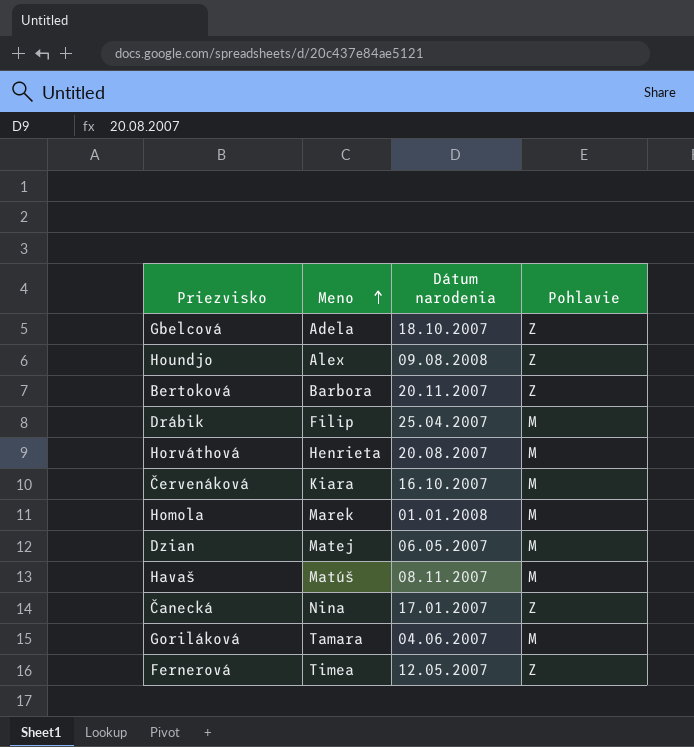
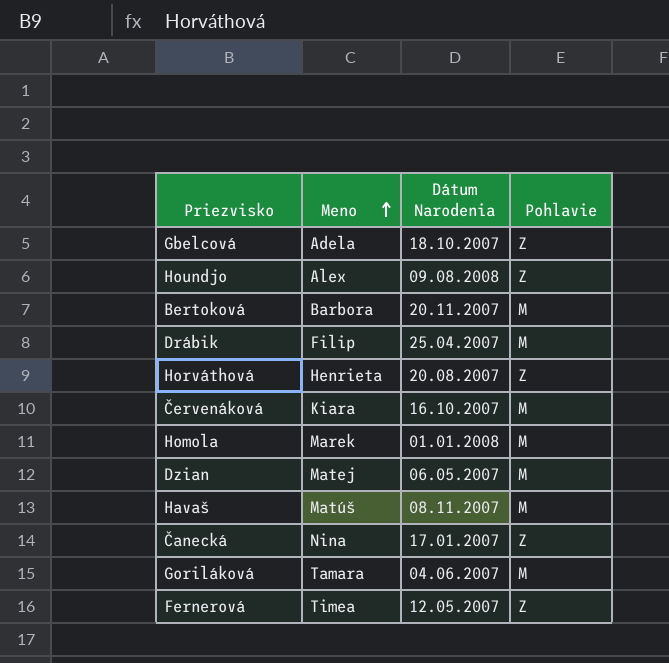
column name: Dátum narodenia -> Dátum Narodenia
Bertoková | Pohlavie: Z -> M
Horváthová | Pohlavie: M -> Z

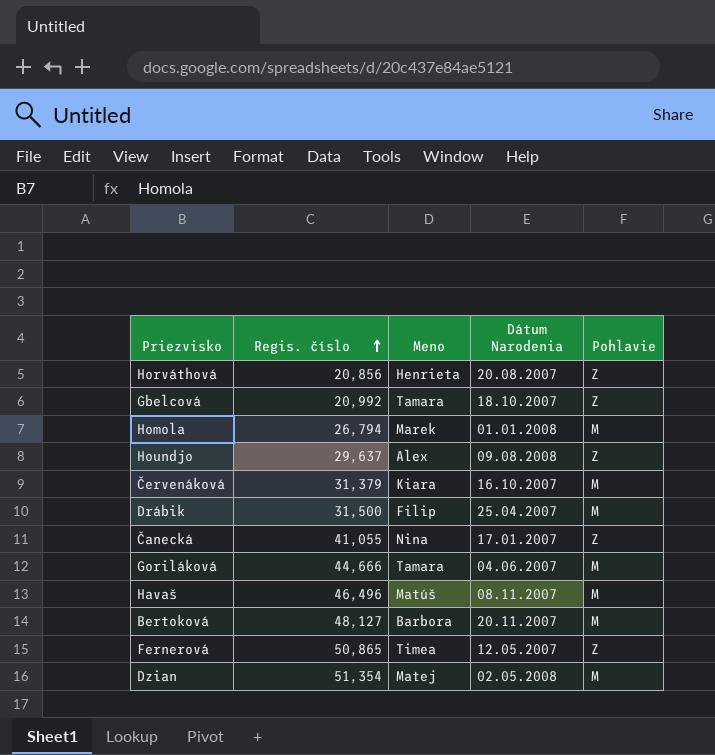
row order: Meno ascending -> Regis. číslo ascending
column Regis. číslo | position: none -> 2
Gbelcová | Meno: Adela -> Tamara
Dzian | Dátum Narodenia: 06.05.2007 -> 02.05.2008

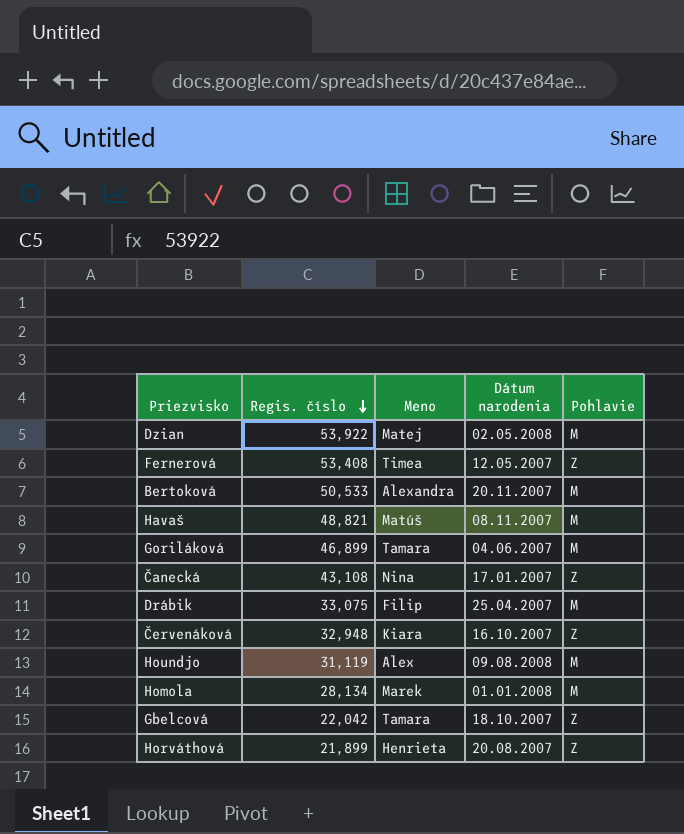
row order: Regis. číslo ascending -> Regis. číslo descending
column name: Dátum Narodenia -> Dátum narodenia
Dzian | Regis. číslo: 51,354 -> 53,922
Fernerová | Regis. číslo: 50,865 -> 53,408
Bertoková | Regis. číslo: 48,127 -> 50,533
Bertoková | Meno: Barbora -> Alexandra
Havaš | Regis. číslo: 46,496 -> 48,821
Goriláková | Regis. číslo: 44,666 -> 46,899
Čanecká | Regis. číslo: 41,055 -> 43,108
Drábik | Regis. číslo: 31,500 -> 33,075
Červenáková | Regis. číslo: 31,379 -> 32,948
Červenáková | Pohlavie: M -> Z
Houndjo | Regis. číslo: 29,637 -> 31,119
Houndjo | Pohlavie: Z -> M
Homola | Regis. číslo: 26,794 -> 28,134
Gbelcová | Regis. číslo: 20,992 -> 22,042
Horváthová | Regis. číslo: 20,856 -> 21,899

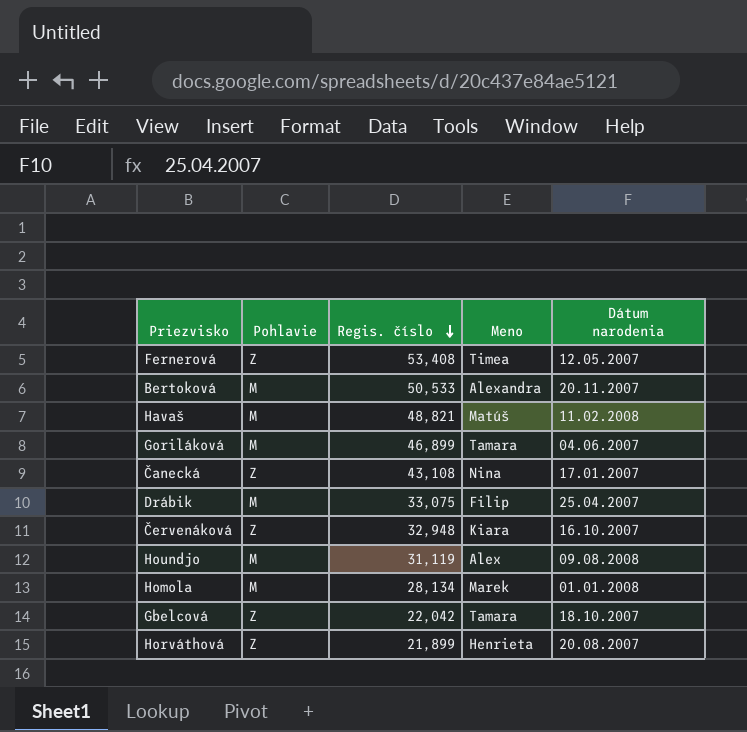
column Pohlavie | position: 5 -> 2
row Dzian: 53,922 | Matej | 02.05.2008 | M -> none
Havaš | Dátum narodenia: 08.11.2007 -> 11.02.2008

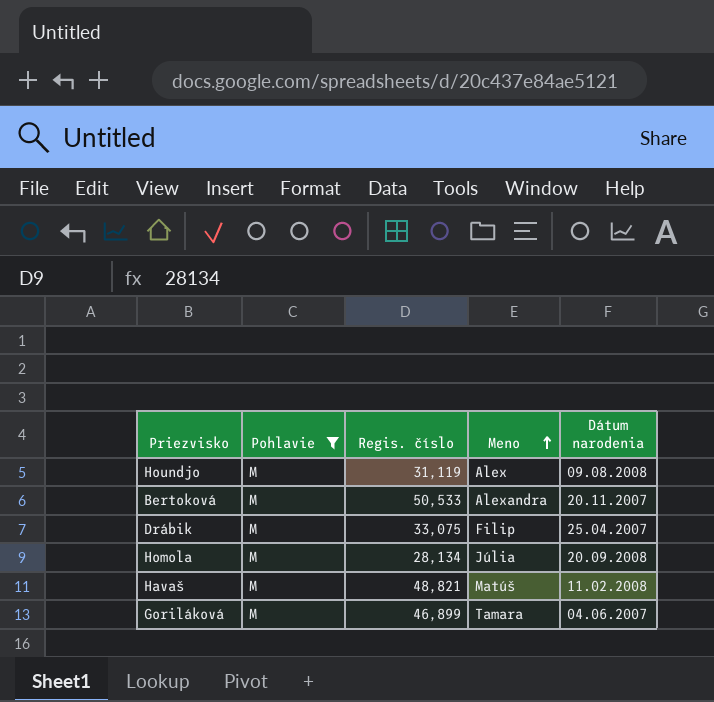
filter: none -> Pohlavie = M
row order: Regis. číslo descending -> Meno ascending
Homola | Meno: Marek -> Júlia
Homola | Dátum narodenia: 01.01.2008 -> 20.09.2008

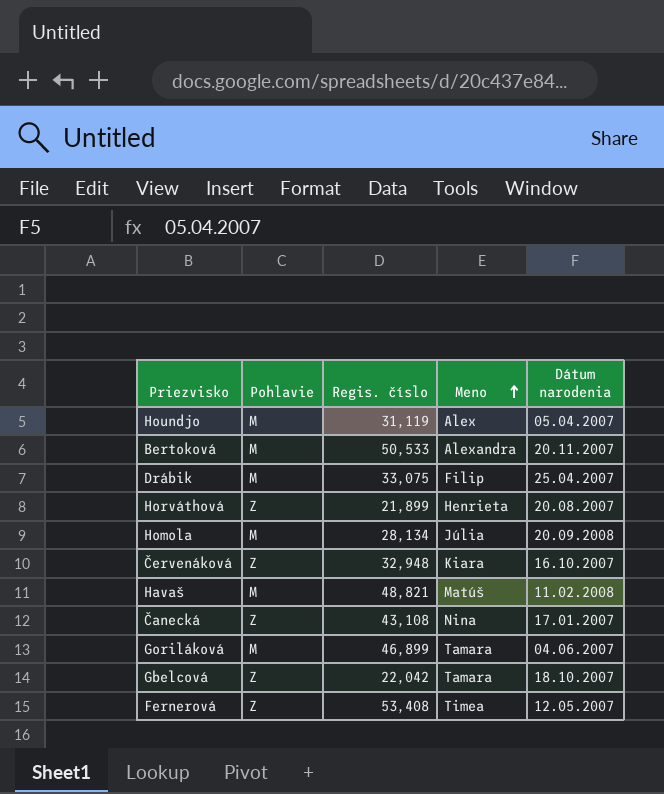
filter: Pohlavie = M -> none
Houndjo | Dátum narodenia: 09.08.2008 -> 05.04.2007

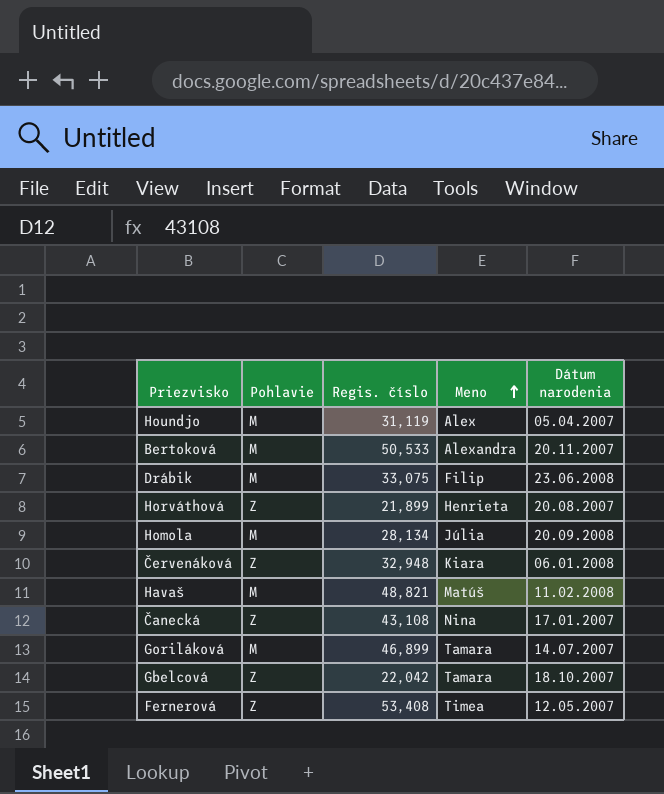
Drábik | Dátum narodenia: 25.04.2007 -> 23.06.2008
Červenáková | Dátum narodenia: 16.10.2007 -> 06.01.2008
Goriláková | Dátum narodenia: 04.06.2007 -> 14.07.2007

